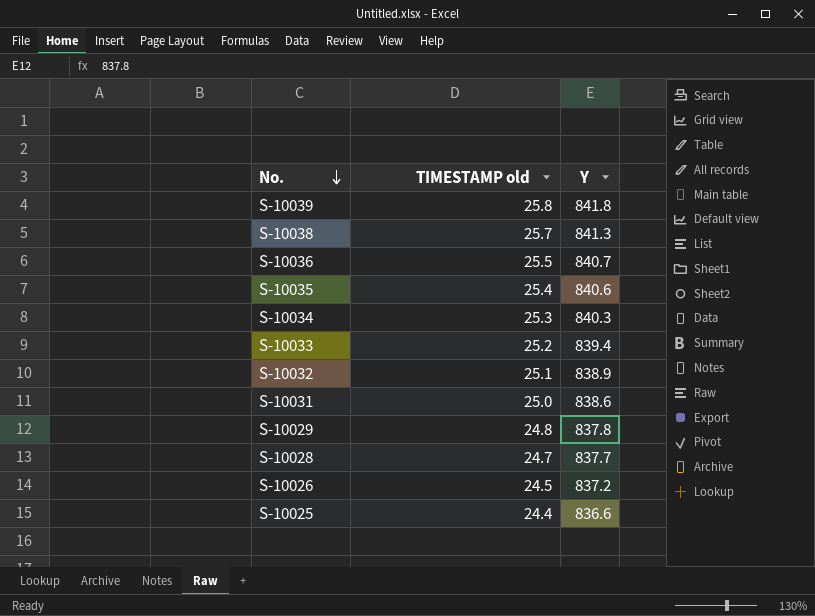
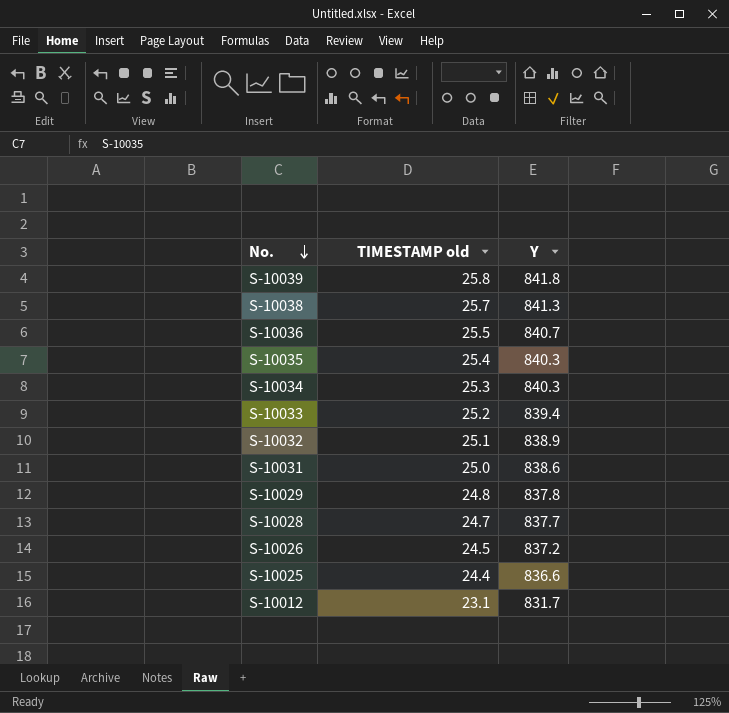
S-10035 | Y: 840.6 -> 840.3
row S-10012: none -> 23.1 | 831.7

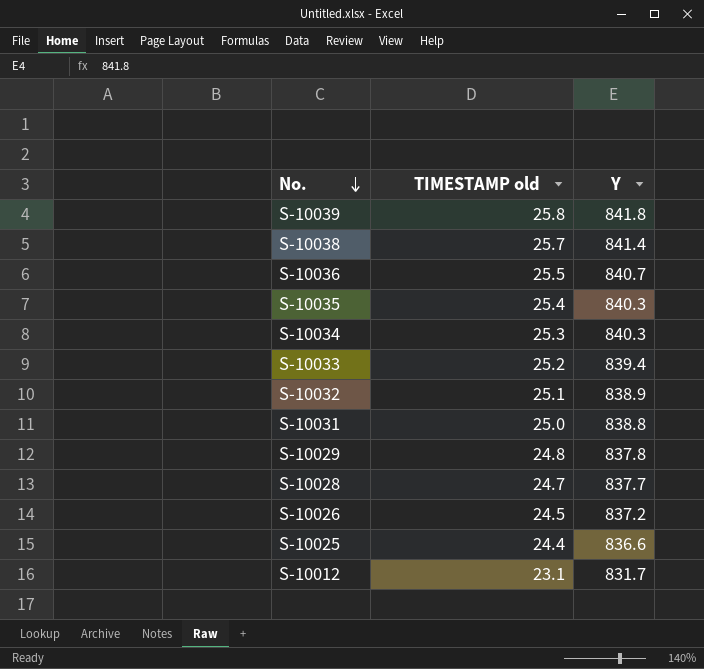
S-10038 | Y: 841.3 -> 841.4
S-10031 | Y: 838.6 -> 838.8

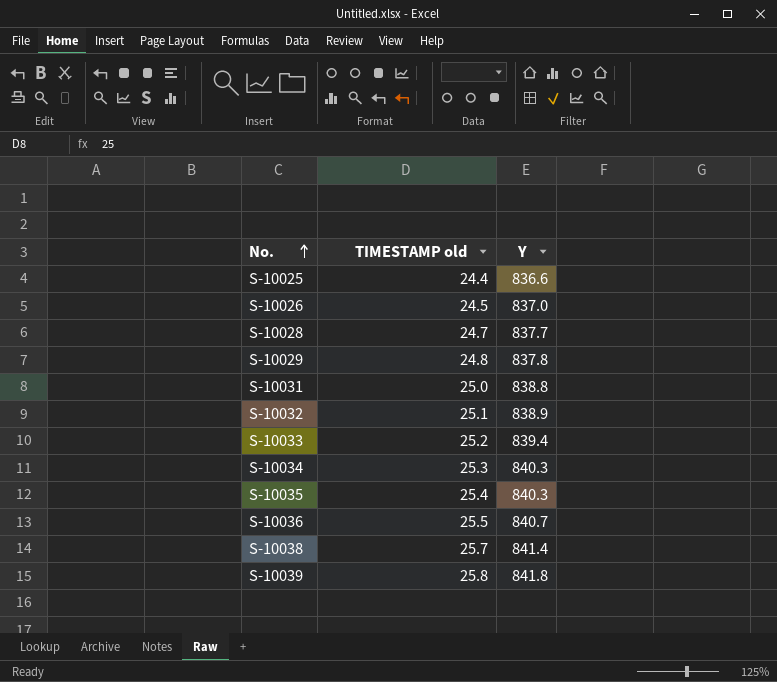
row order: No. descending -> No. ascending
row S-10012: 23.1 | 831.7 -> none
S-10026 | Y: 837.2 -> 837.0

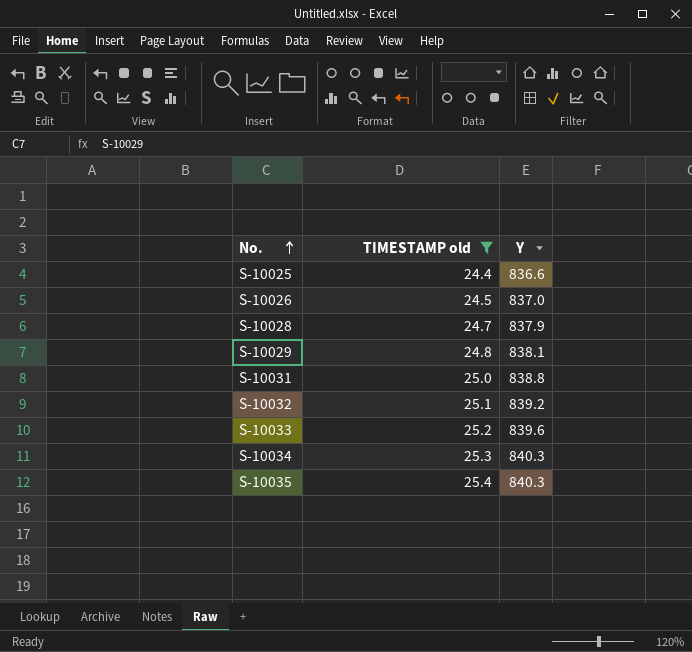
filter: none -> TIMESTAMP old <= 25.4
S-10028 | Y: 837.7 -> 837.9
S-10029 | Y: 837.8 -> 838.1
S-10032 | Y: 838.9 -> 839.2
S-10033 | Y: 839.4 -> 839.6

